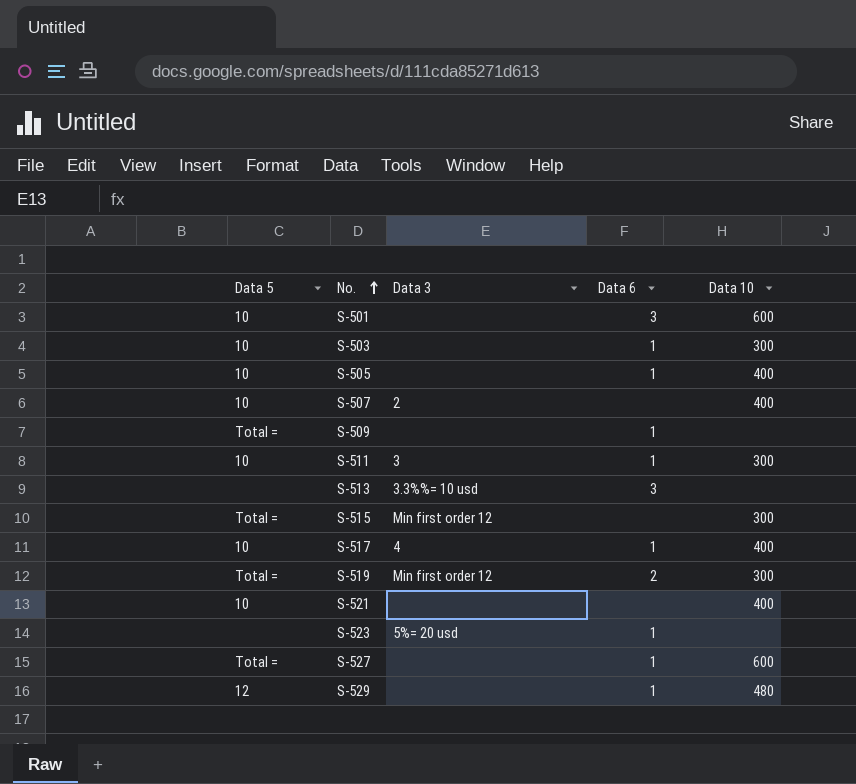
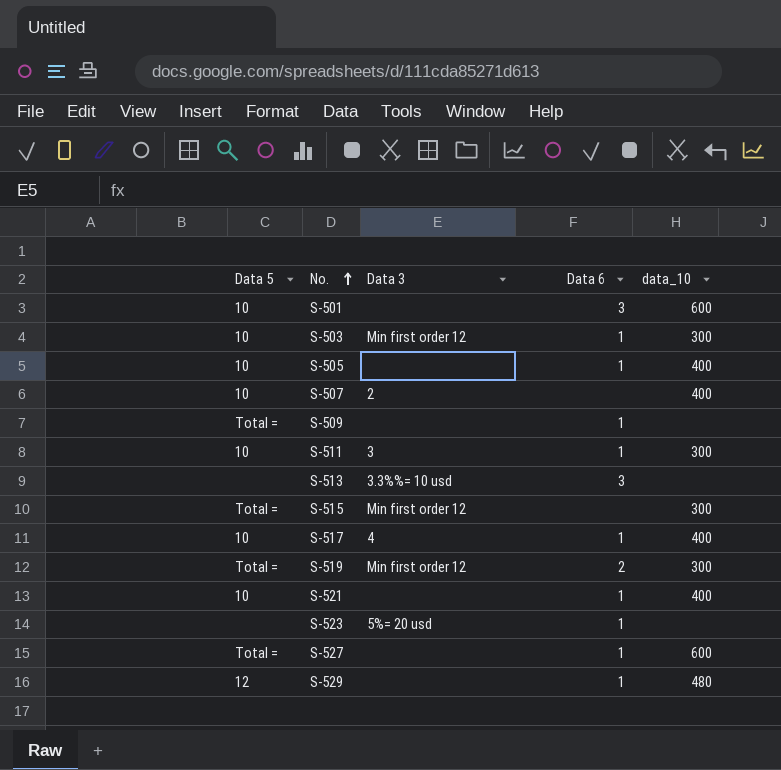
column name: Data 10 -> data_10
S-503 | Data 3: none -> Min first order 12
S-521 | Data 6: none -> 1

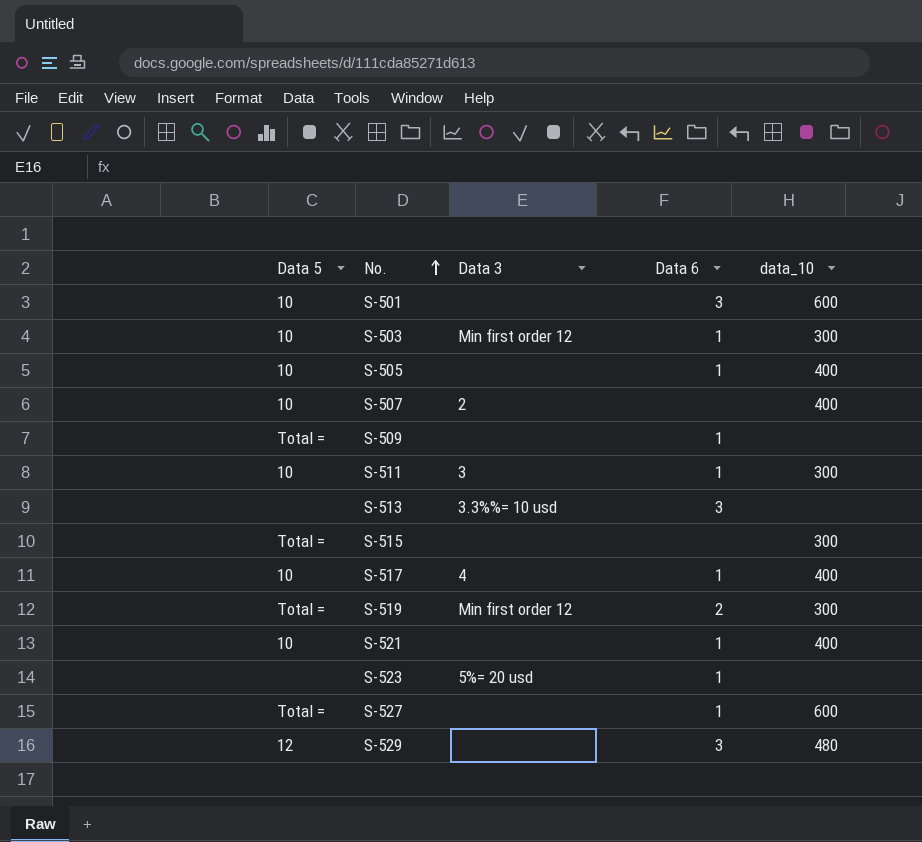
S-515 | Data 3: Min first order 12 -> none
S-529 | Data 6: 1 -> 3

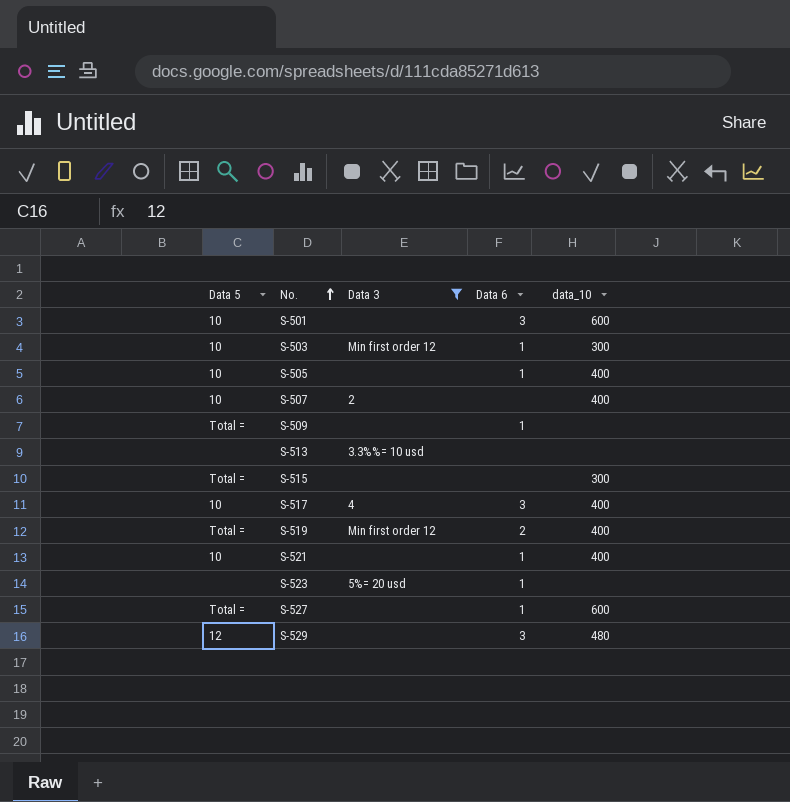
filter: none -> Data 3 != 3
S-513 | Data 6: 3 -> none
S-517 | Data 6: 1 -> 3
S-519 | data_10: 300 -> 400

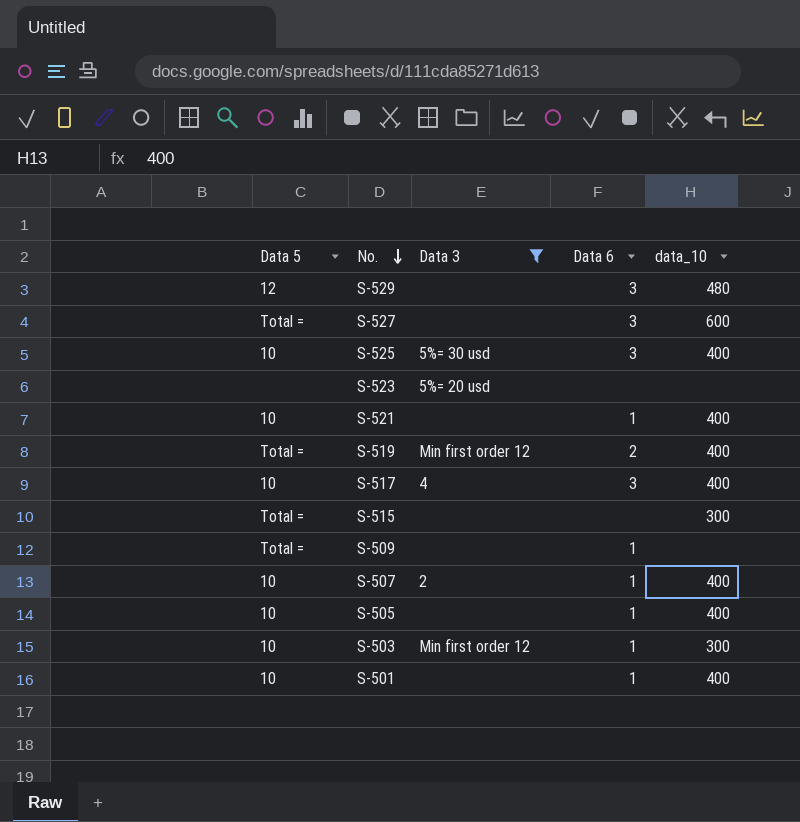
row order: No. ascending -> No. descending
row S-513: none | 3.3%%= 10 usd | none | none -> none
S-527 | Data 6: 1 -> 3
row S-525: none -> 10 | 5%= 30 usd | 3 | 400
S-523 | Data 6: 1 -> none
S-507 | Data 6: none -> 1
S-501 | Data 6: 3 -> 1
S-501 | data_10: 600 -> 400

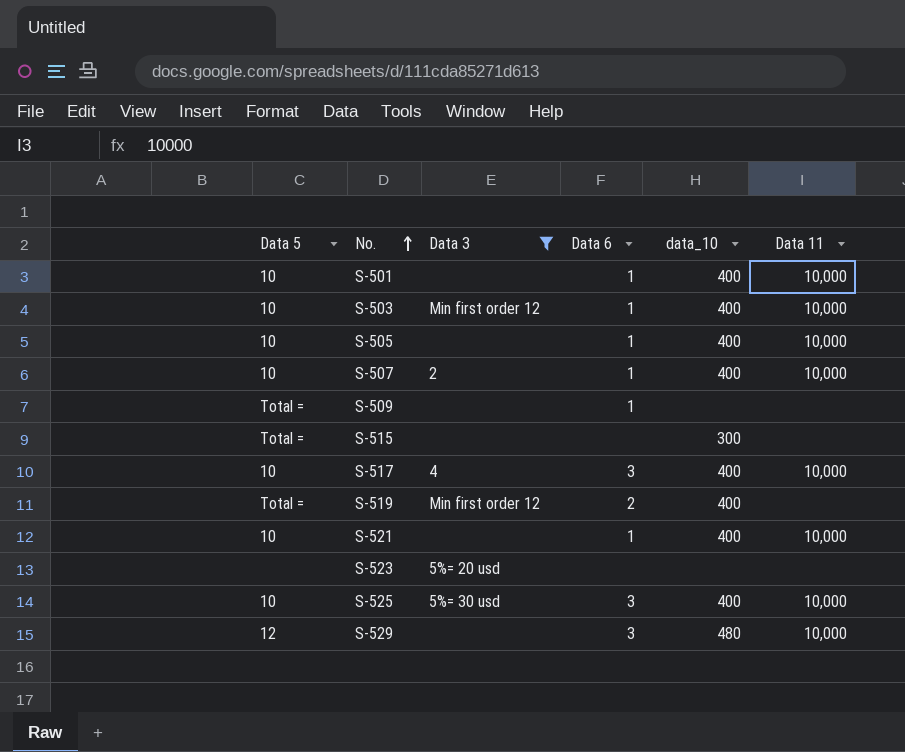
row order: No. descending -> No. ascending
column Data 11 | position: none -> 6
row S-527: Total = | none | 3 | 600 -> none
S-503 | data_10: 300 -> 400

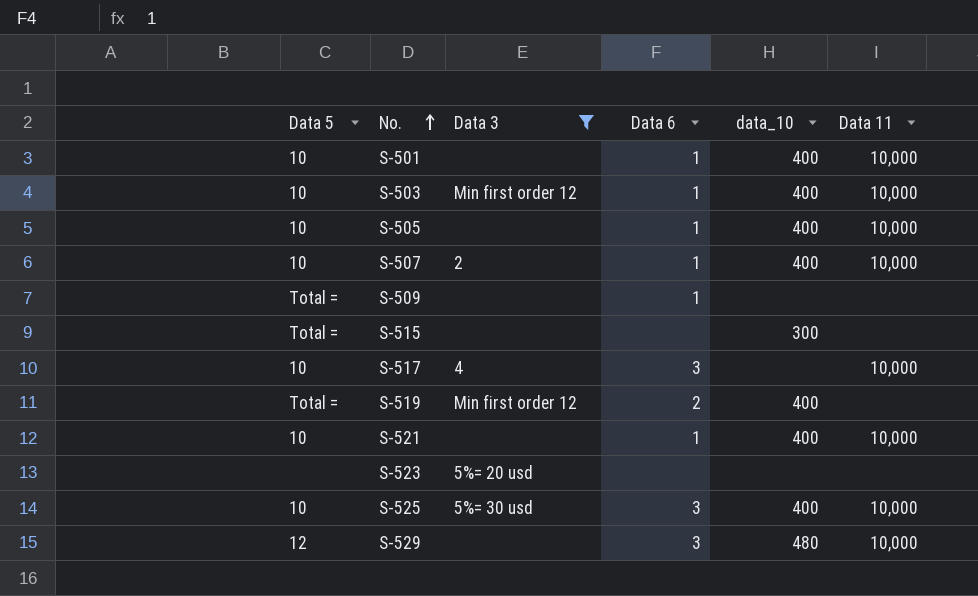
S-517 | data_10: 400 -> none

